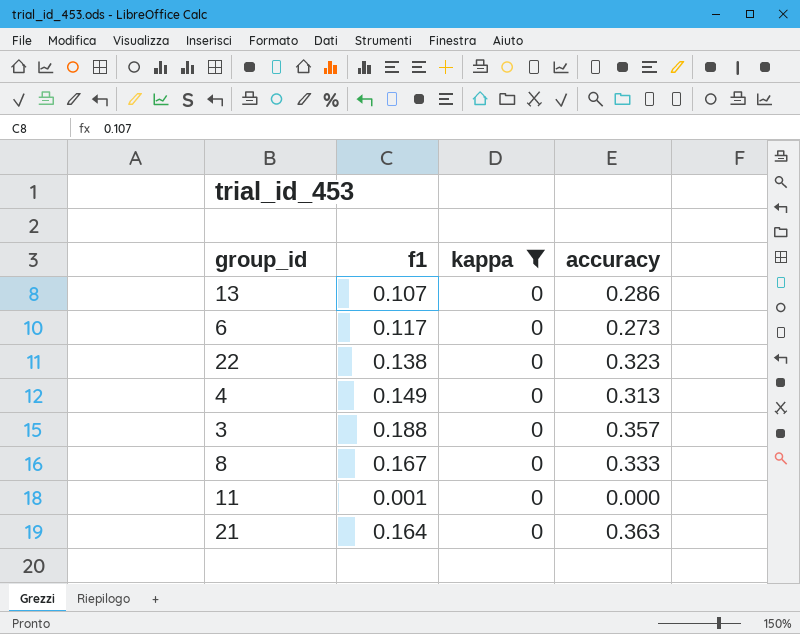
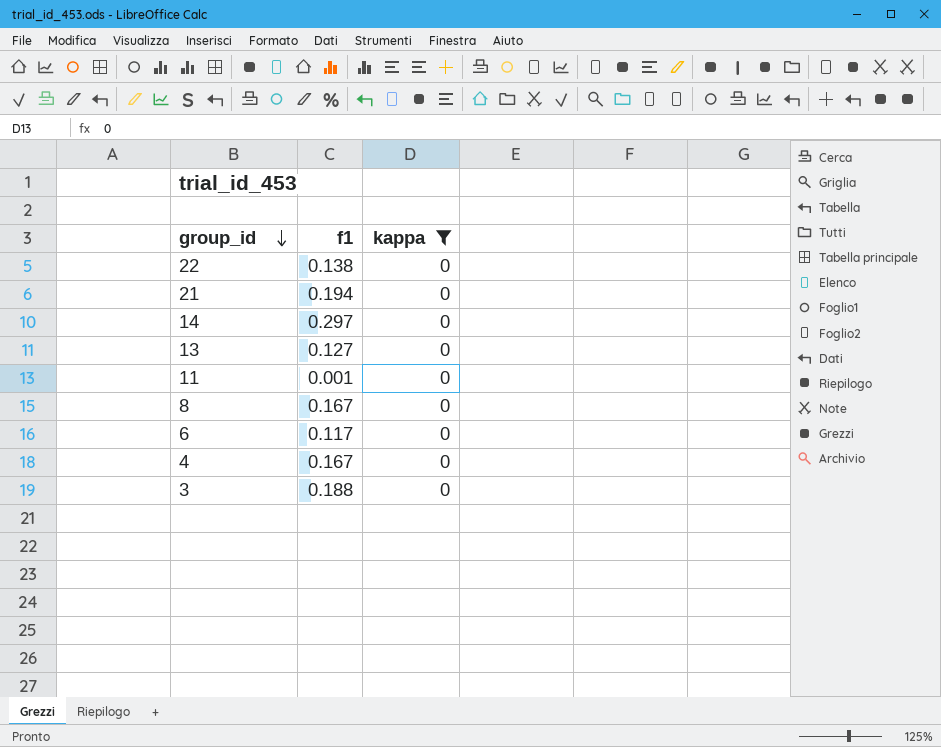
row order: none -> group_id descending
column accuracy | position: 4 -> none
21 | f1: 0.164 -> 0.194
row 14: none -> 0.297 | 0
13 | f1: 0.107 -> 0.127
4 | f1: 0.149 -> 0.167

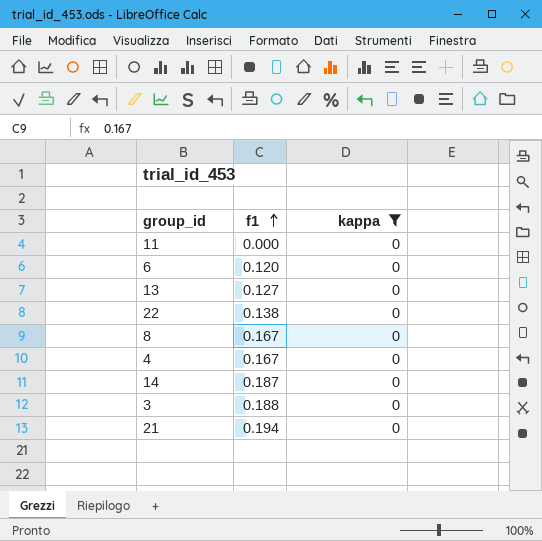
row order: group_id descending -> f1 ascending
11 | f1: 0.001 -> 0.000
6 | f1: 0.117 -> 0.120
14 | f1: 0.297 -> 0.187

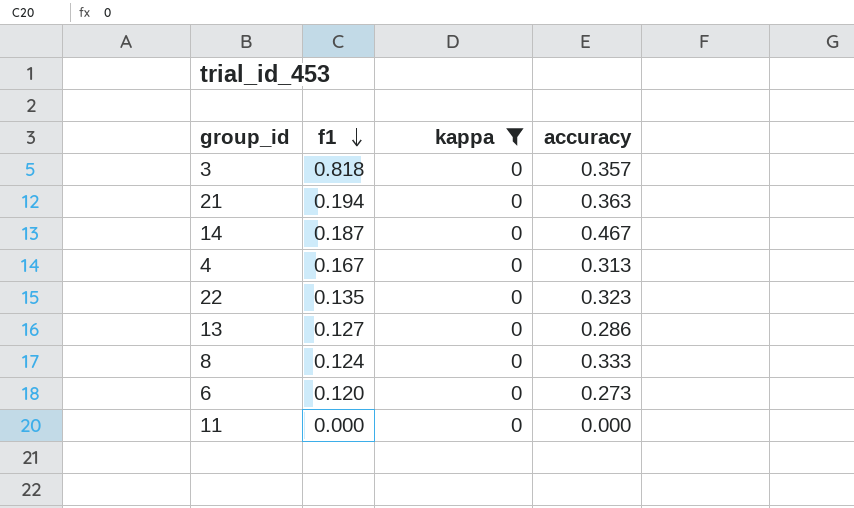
row order: f1 ascending -> f1 descending
column accuracy | position: none -> 4
3 | f1: 0.188 -> 0.818
22 | f1: 0.138 -> 0.135
8 | f1: 0.167 -> 0.124

